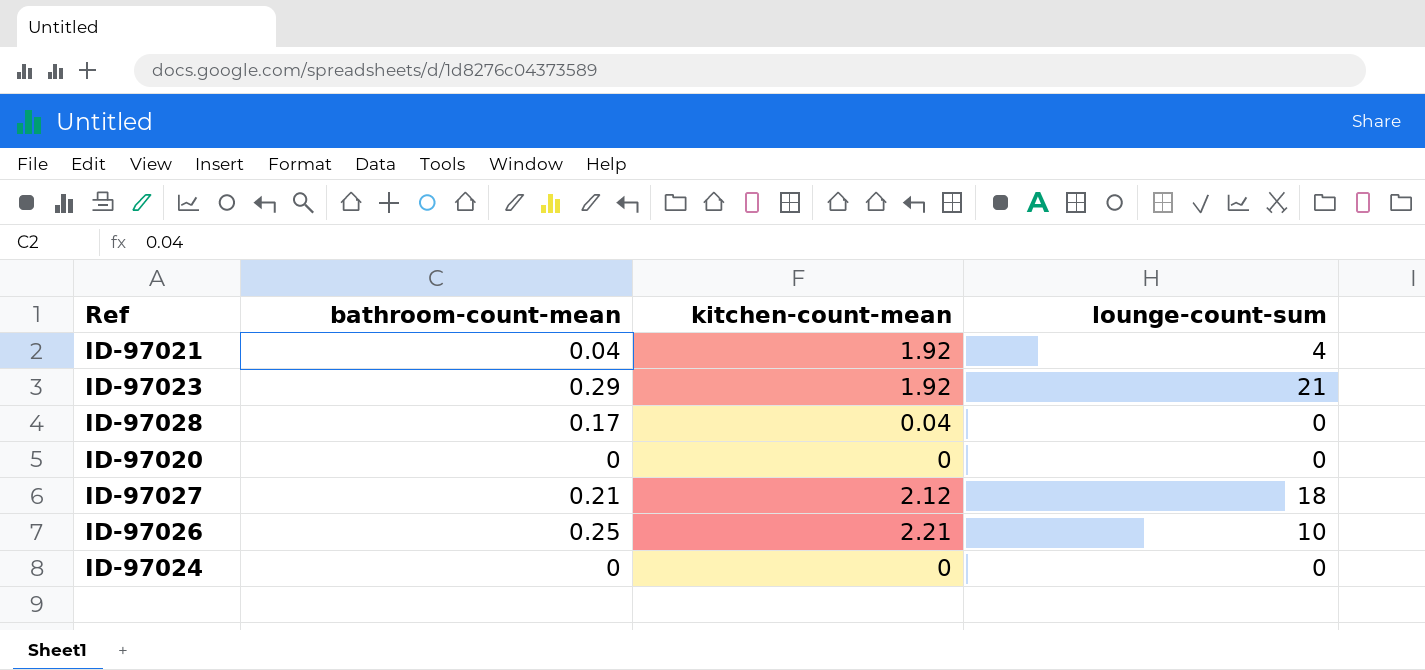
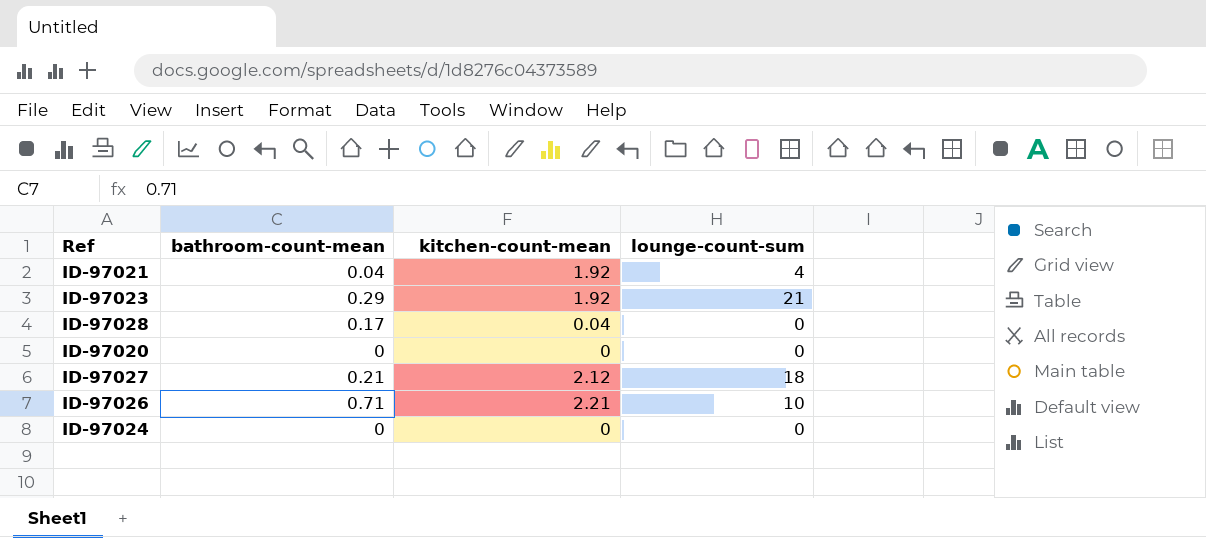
ID-97026 | bathroom-count-mean: 0.25 -> 0.71

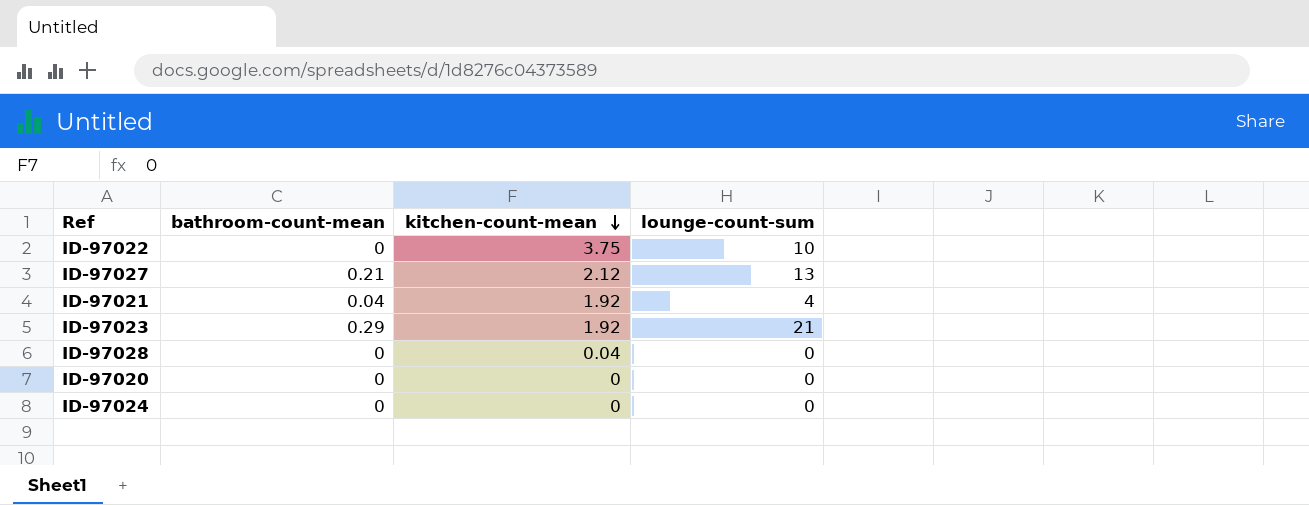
row order: none -> kitchen-count-mean descending
row ID-97026: 0.71 | 2.21 | 10 -> none
row ID-97022: none -> 0 | 3.75 | 10
ID-97027 | lounge-count-sum: 18 -> 13
ID-97028 | bathroom-count-mean: 0.17 -> 0

